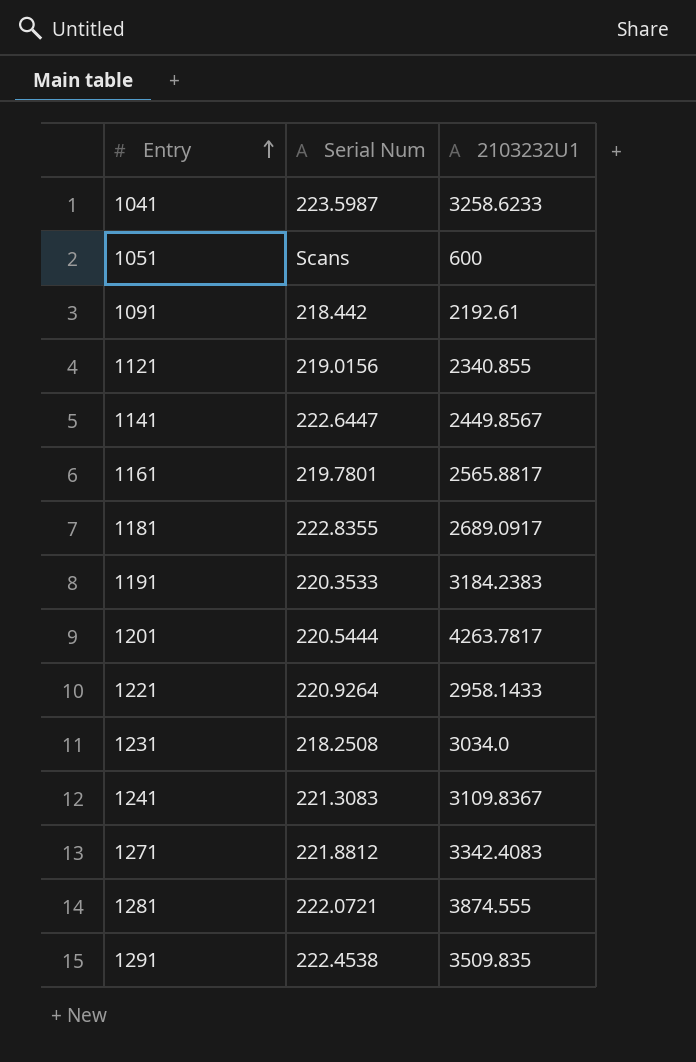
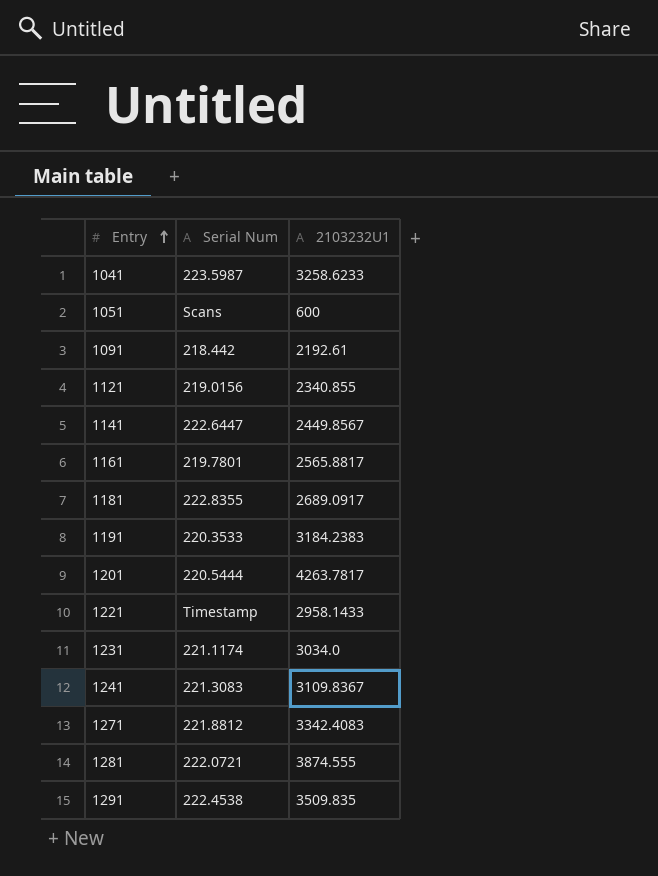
1221 | Serial Num: 220.9264 -> Timestamp
1231 | Serial Num: 218.2508 -> 221.1174

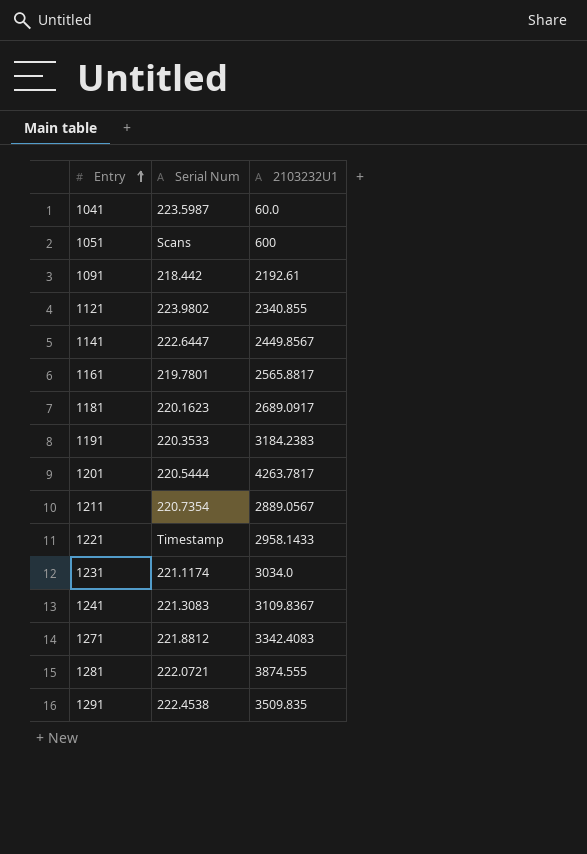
1041 | 2103232U1: 3258.6233 -> 60.0
1121 | Serial Num: 219.0156 -> 223.9802
1181 | Serial Num: 222.8355 -> 220.1623
row 1211: none -> 220.7354 | 2889.0567

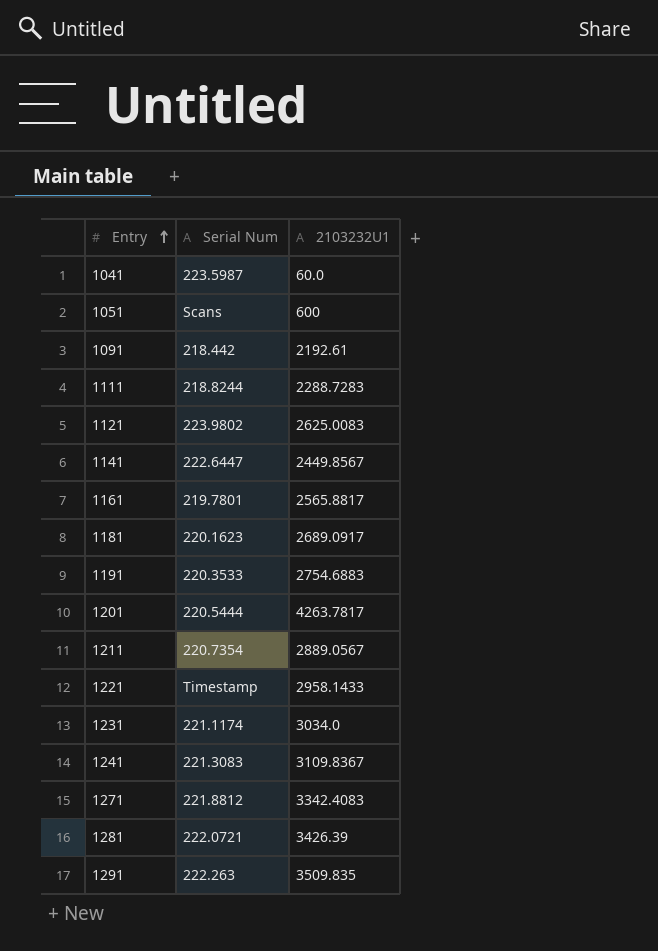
row 1111: none -> 218.8244 | 2288.7283
1121 | 2103232U1: 2340.855 -> 2625.0083
1191 | 2103232U1: 3184.2383 -> 2754.6883
1281 | 2103232U1: 3874.555 -> 3426.39
1291 | Serial Num: 222.4538 -> 222.263

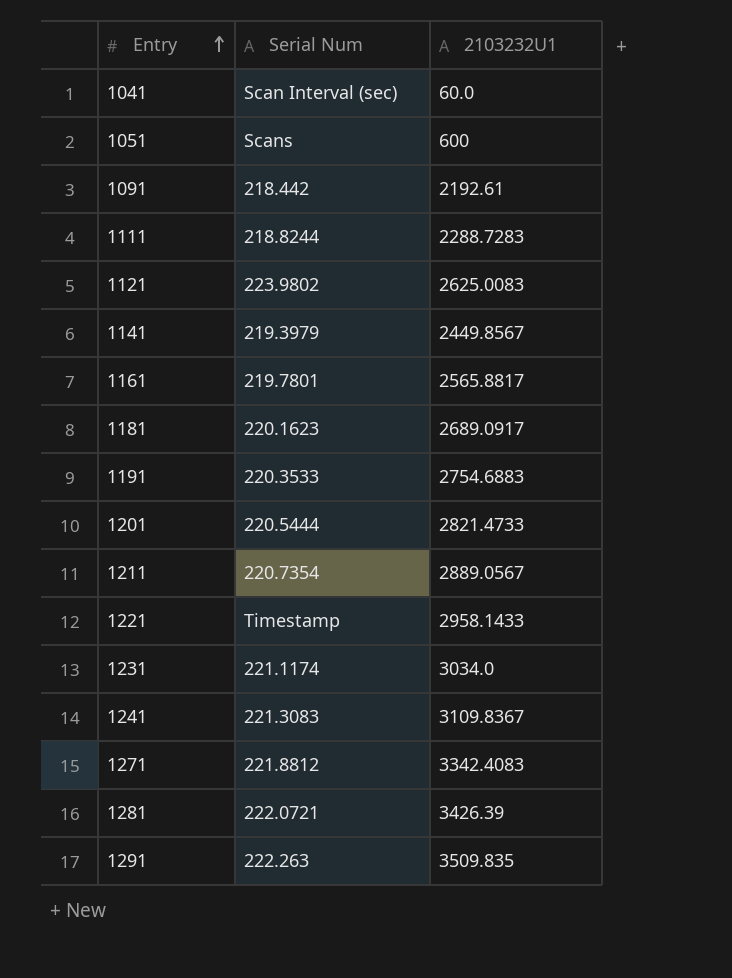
1041 | Serial Num: 223.5987 -> Scan Interval (sec)
1141 | Serial Num: 222.6447 -> 219.3979
1201 | 2103232U1: 4263.7817 -> 2821.4733

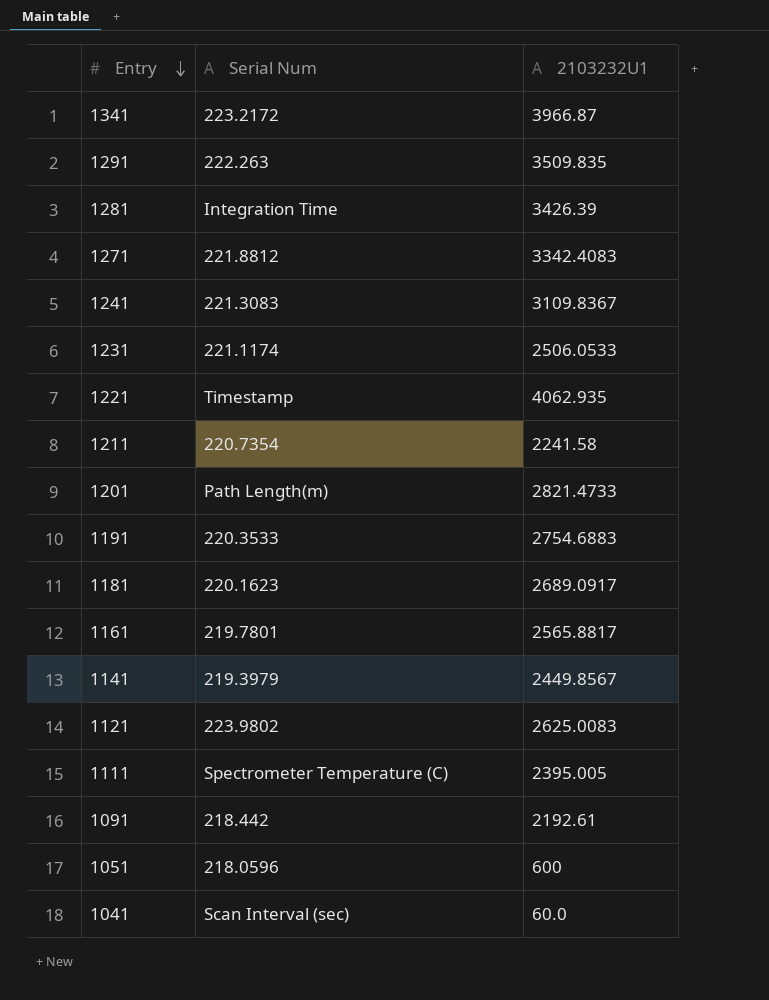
row order: Entry ascending -> Entry descending
row 1341: none -> 223.2172 | 3966.87
1281 | Serial Num: 222.0721 -> Integration Time
1231 | 2103232U1: 3034.0 -> 2506.0533
1221 | 2103232U1: 2958.1433 -> 4062.935
1211 | 2103232U1: 2889.0567 -> 2241.58
1201 | Serial Num: 220.5444 -> Path Length(m)
1111 | Serial Num: 218.8244 -> Spectrometer Temperature (C)
1111 | 2103232U1: 2288.7283 -> 2395.005
1051 | Serial Num: Scans -> 218.0596

